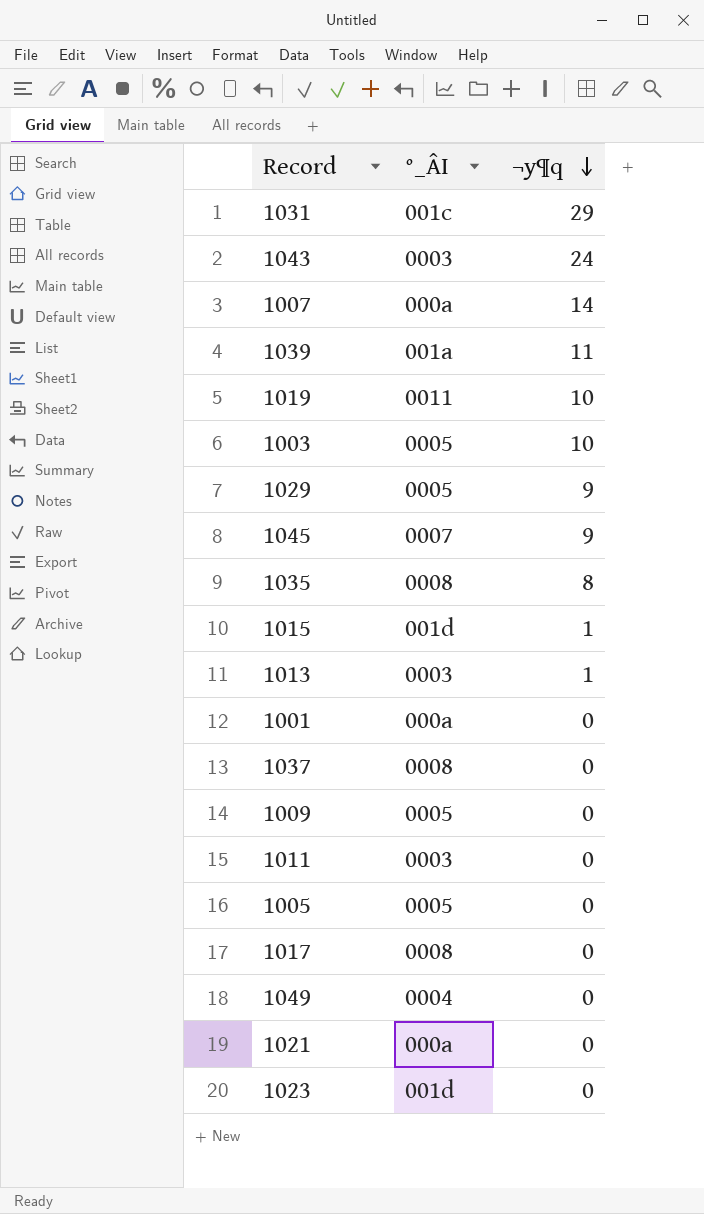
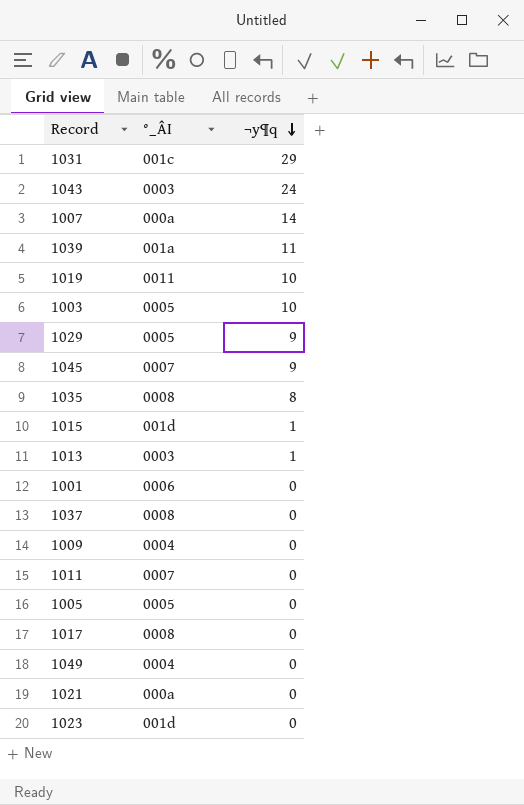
1001 | °_ÂI: 000a -> 0006
1009 | °_ÂI: 0005 -> 0004
1011 | °_ÂI: 0003 -> 0007

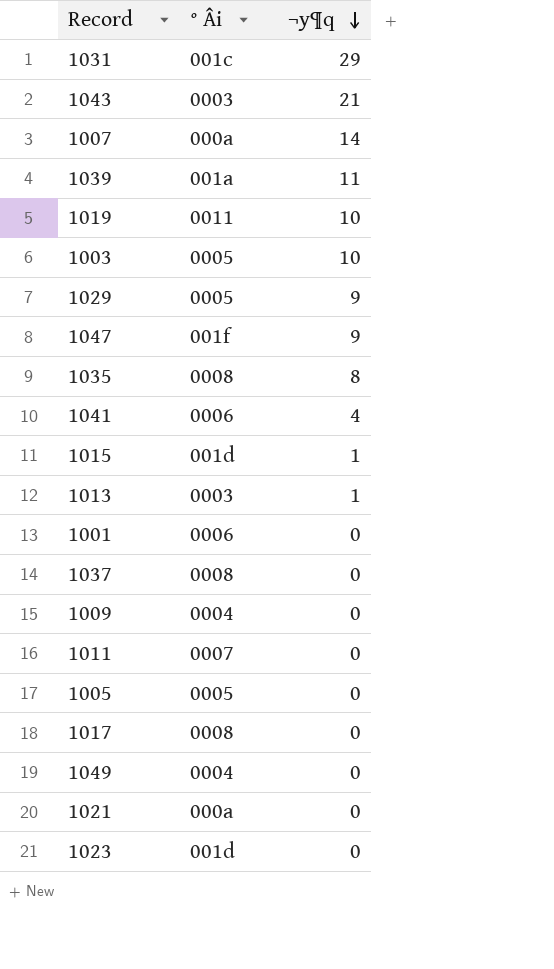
column name: °_ÂI -> ° Âi
row 1045: 0007 | 9 -> none
1043 | ¬y¶q: 24 -> 21
row 1047: none -> 001f | 9
row 1041: none -> 0006 | 4

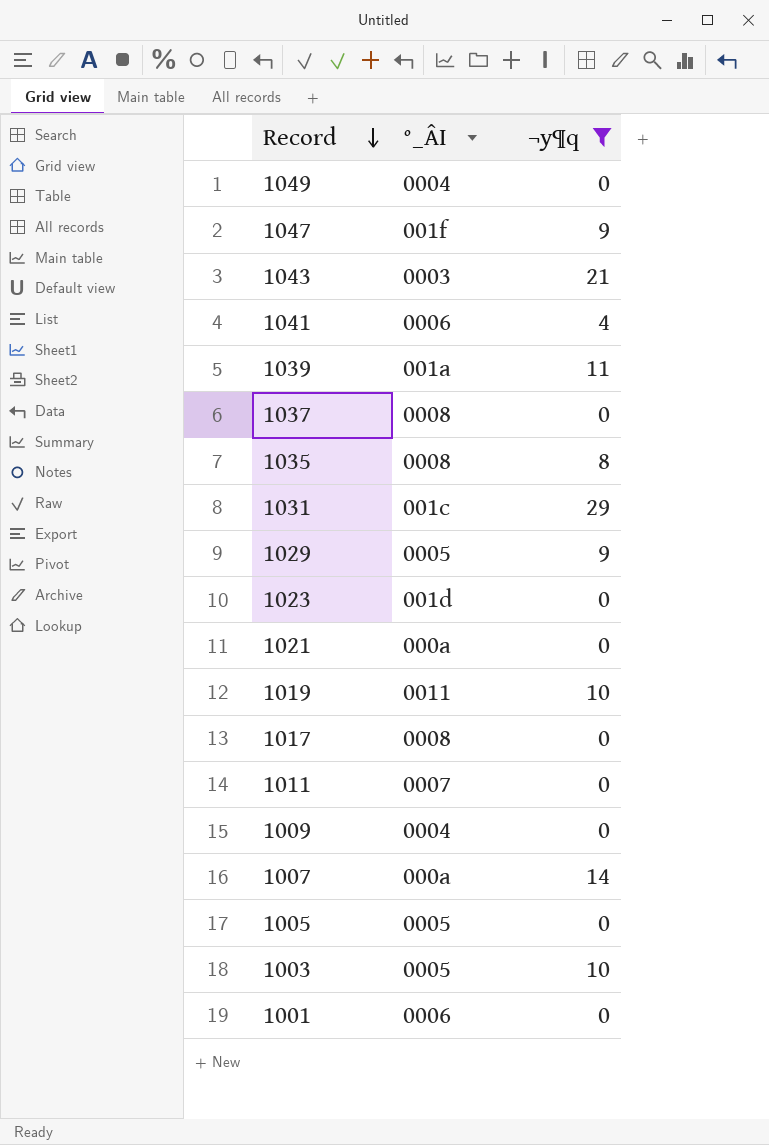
filter: none -> ¬y¶q != 1
row order: ¬y¶q descending -> Record descending
column name: ° Âi -> °_ÂI

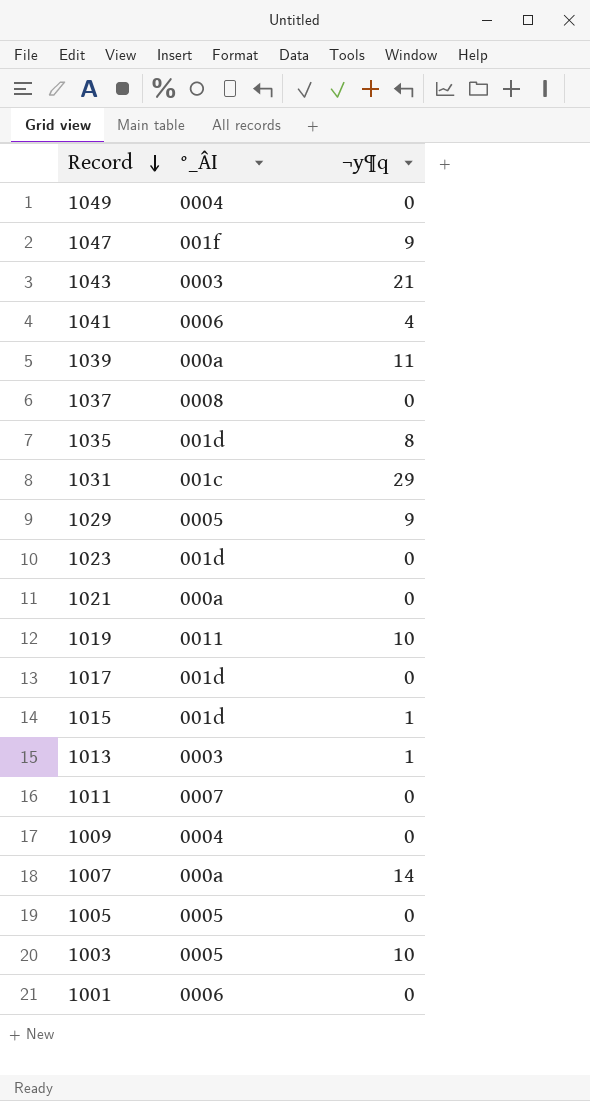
filter: ¬y¶q != 1 -> none
1039 | °_ÂI: 001a -> 000a
1035 | °_ÂI: 0008 -> 001d
1017 | °_ÂI: 0008 -> 001d

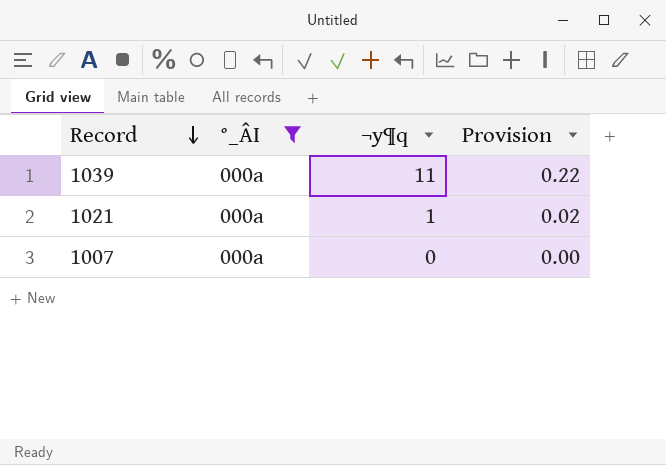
filter: none -> °_ÂI = 000a
column Provision | formula: none -> [¬y¶q] * 0.02
1021 | ¬y¶q: 0 -> 1
1007 | ¬y¶q: 14 -> 0

